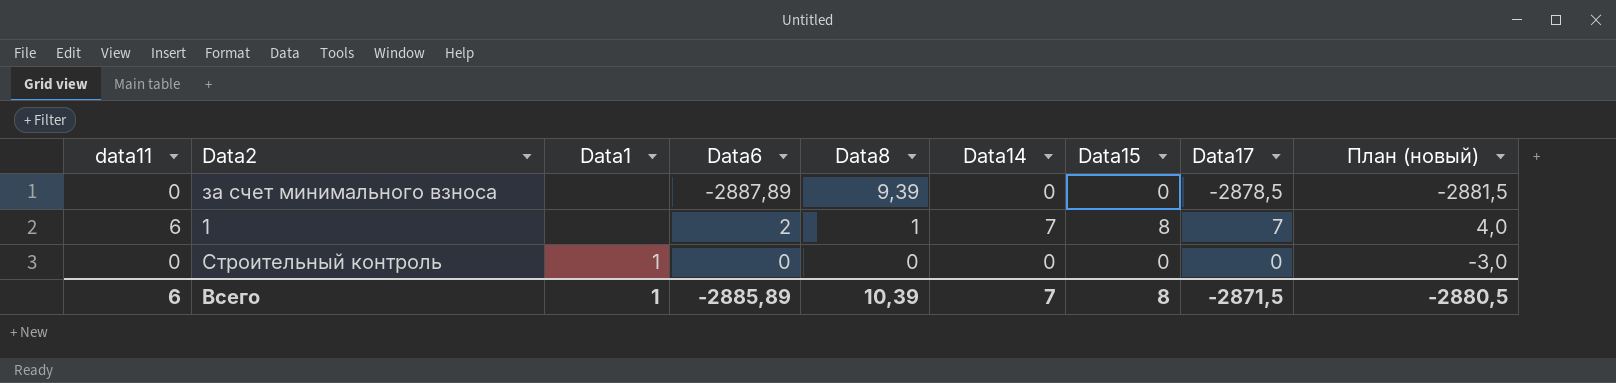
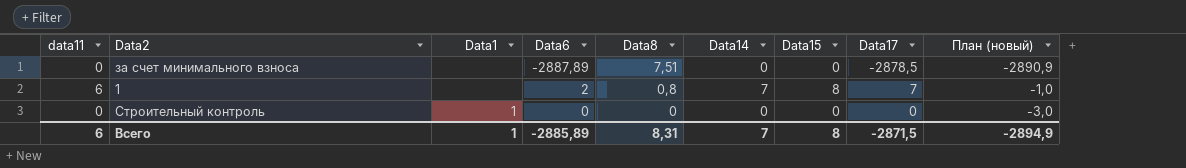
column План (новый) | formula: [Data17] - 3 -> [Data6] - 3
за счет минимального взноса | Data8: 9,39 -> 7,51
1 | Data8: 1 -> 0,8
Всего | Data8: 10,39 -> 8,31
Всего | План (новый): -2880,5 -> -2894,9

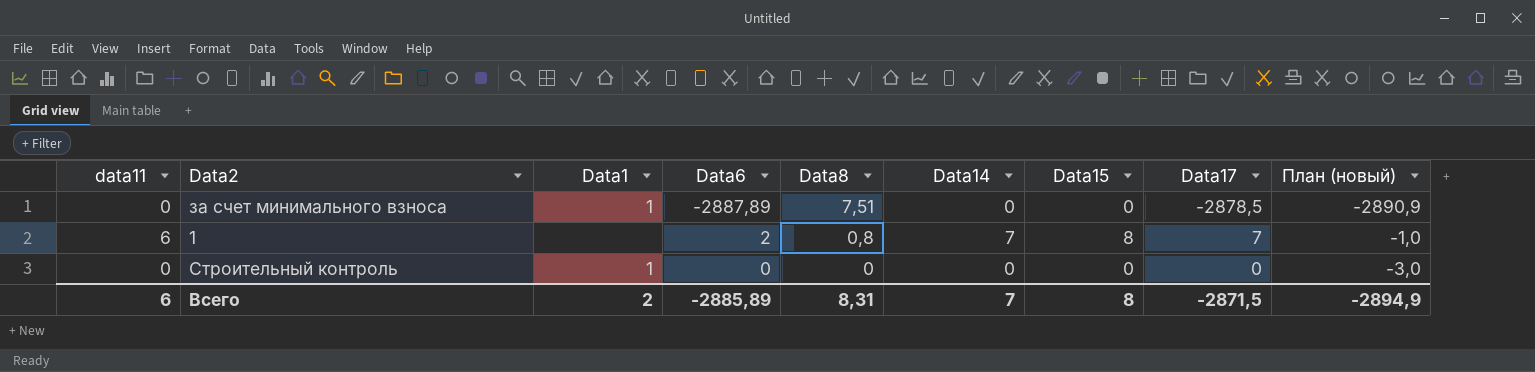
за счет минимального взноса | Data1: none -> 1
Всего | Data1: 1 -> 2

